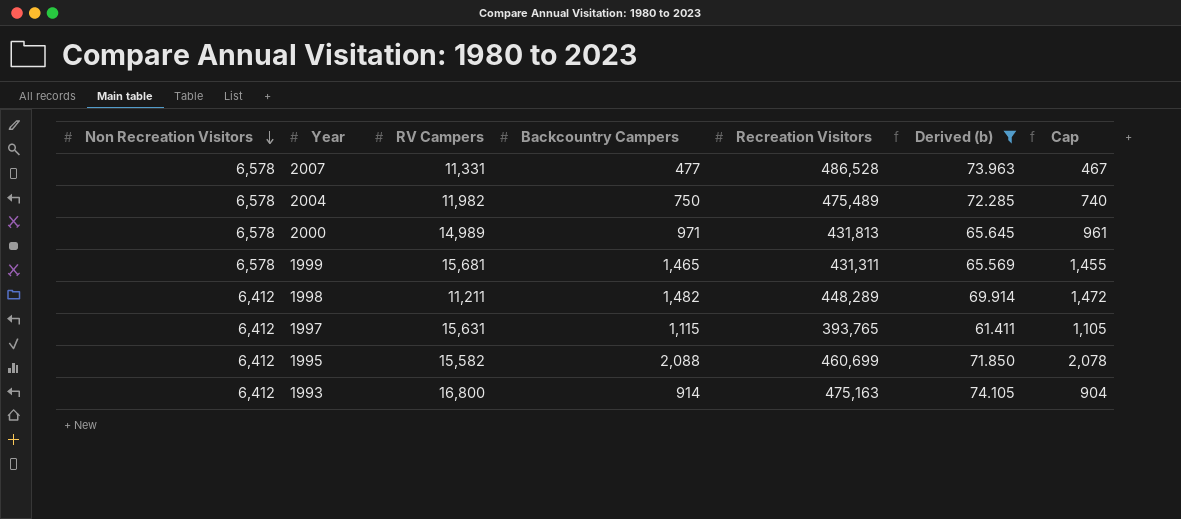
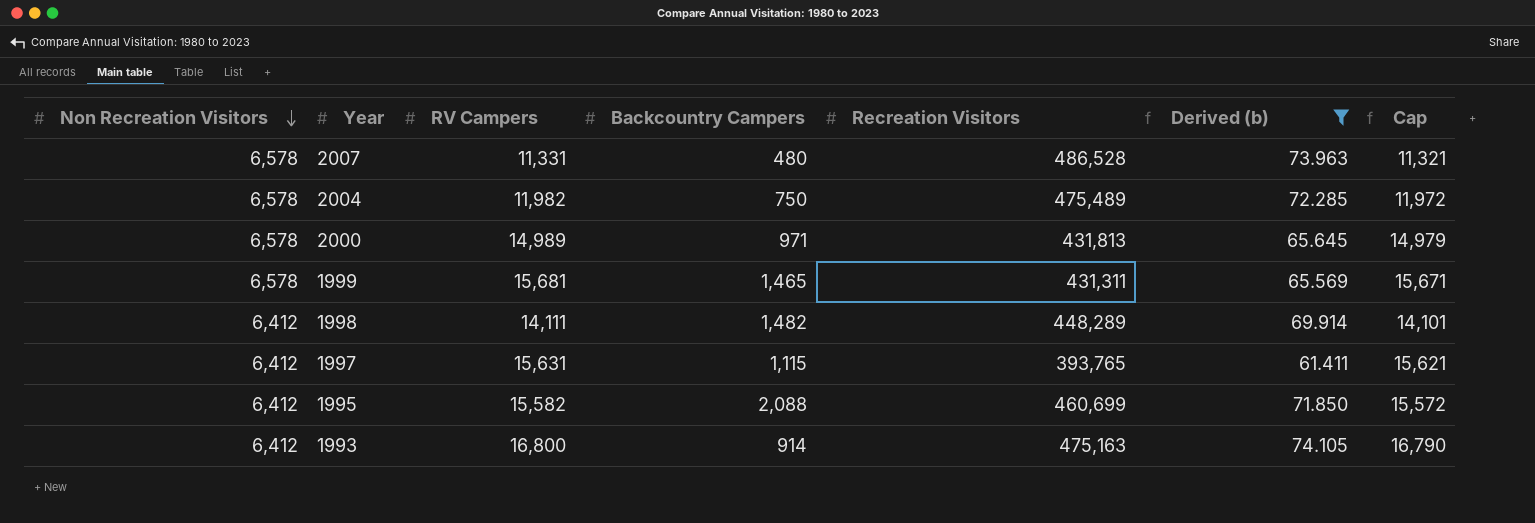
column Cap | formula: [Backcountry Campers] - 10 -> [RV Campers] - 10
2007 | Backcountry Campers: 477 -> 480
1998 | RV Campers: 11,211 -> 14,111

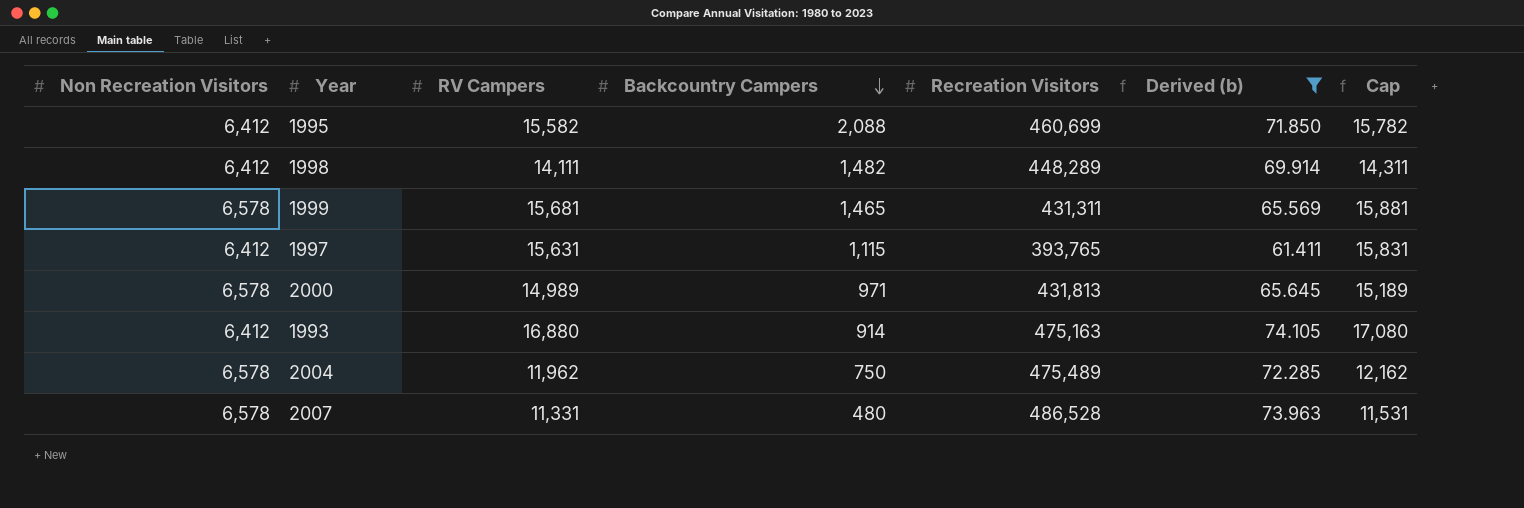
row order: Non Recreation Visitors descending -> Backcountry Campers descending
column Cap | formula: [RV Campers] - 10 -> [RV Campers] + 200
1993 | RV Campers: 16,800 -> 16,880
2004 | RV Campers: 11,982 -> 11,962

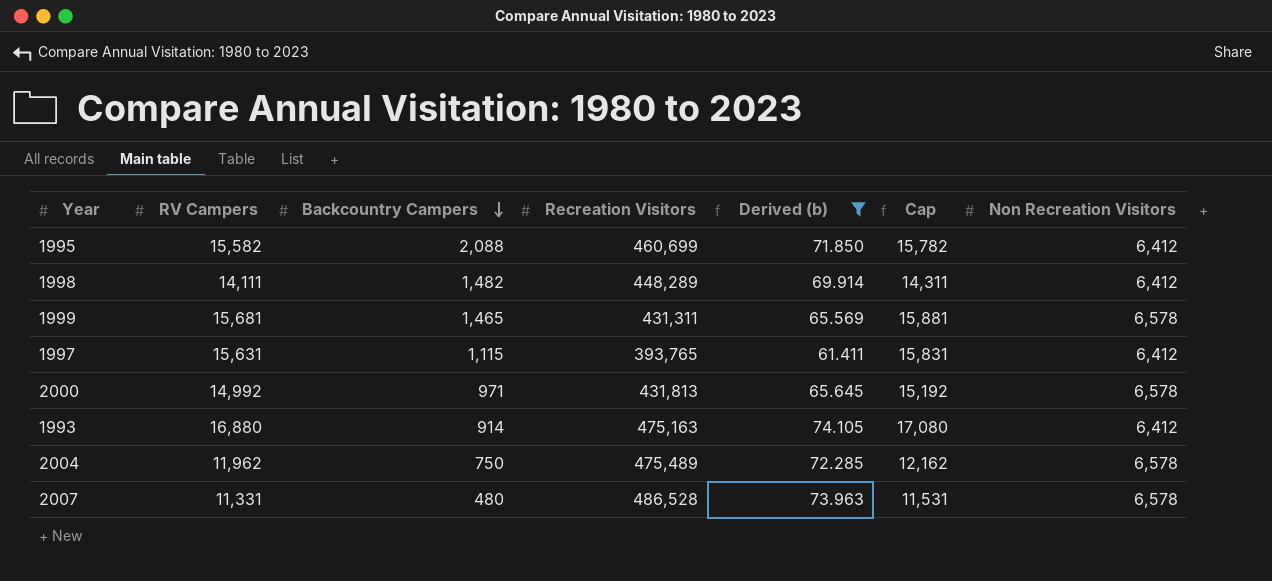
column Non Recreation Visitors | position: 1 -> 7
2000 | RV Campers: 14,989 -> 14,992
2000 | Cap: 15,189 -> 15,192

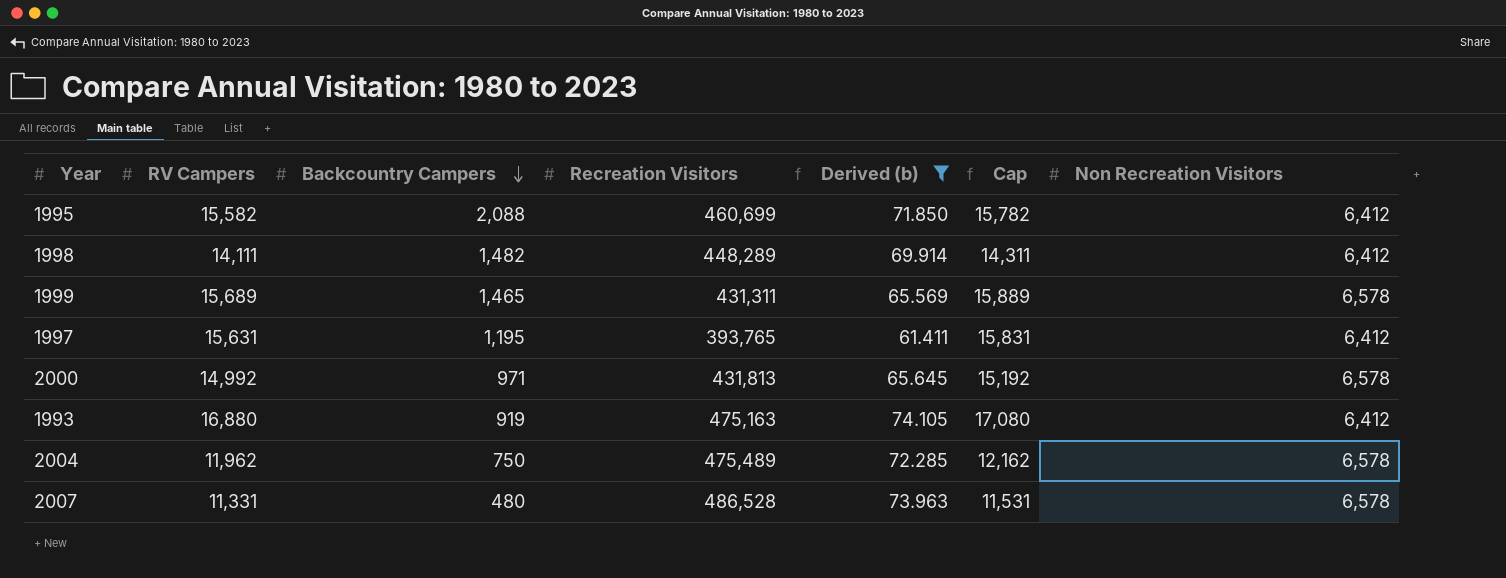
1999 | RV Campers: 15,681 -> 15,689
1999 | Cap: 15,881 -> 15,889
1997 | Backcountry Campers: 1,115 -> 1,195
1993 | Backcountry Campers: 914 -> 919

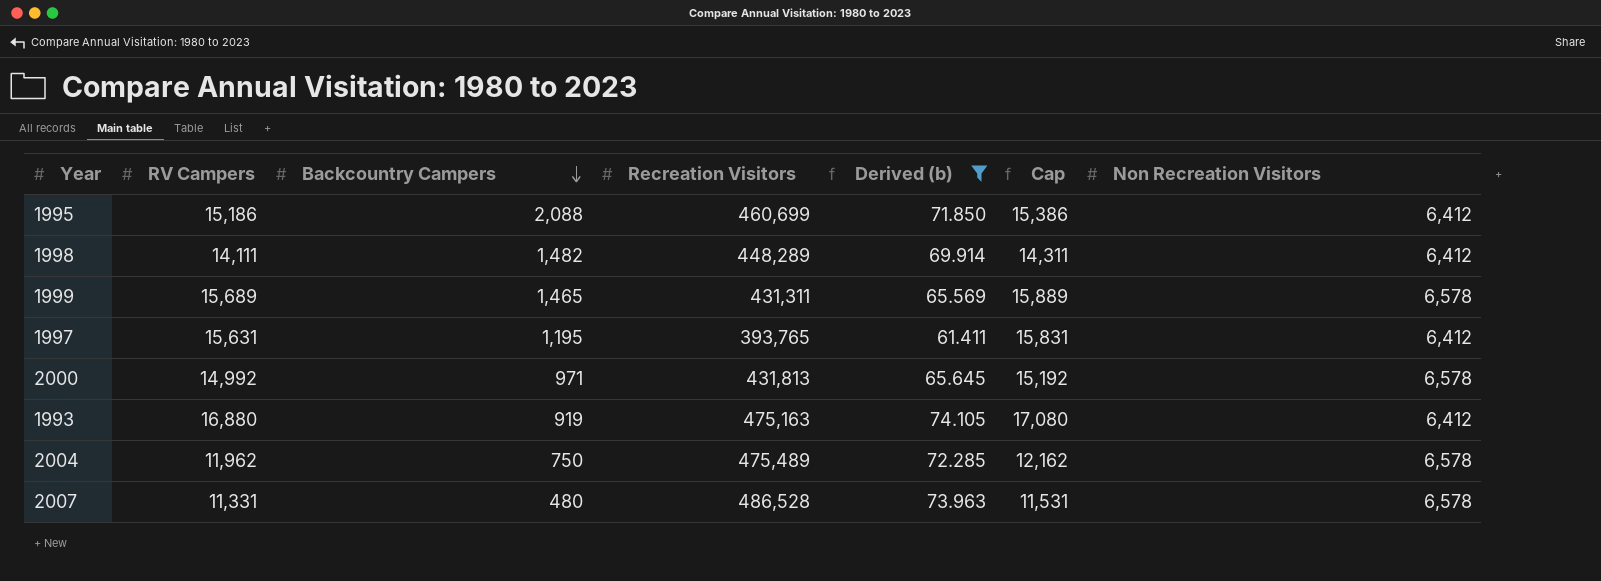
1995 | RV Campers: 15,582 -> 15,186
1995 | Cap: 15,782 -> 15,386

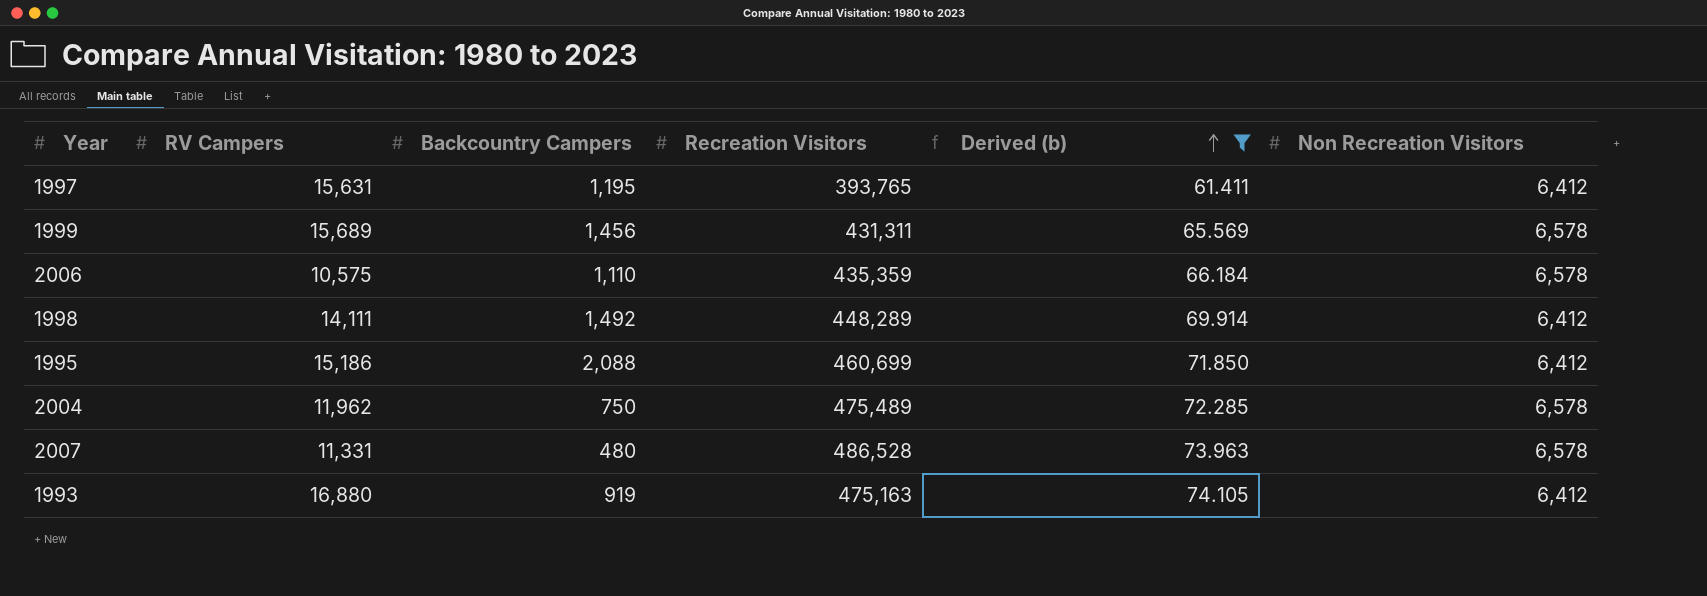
row order: Backcountry Campers descending -> Derived (b) ascending
column Cap | formula: [RV Campers] + 200 -> none
row 2000: 14,992 | 971 | 431,813 | 65.645 | 15,192 | 6,578 -> none
1999 | Backcountry Campers: 1,465 -> 1,456
row 2006: none -> 10,575 | 1,110 | 435,359 | 66.184 | 6,578
1998 | Backcountry Campers: 1,482 -> 1,492

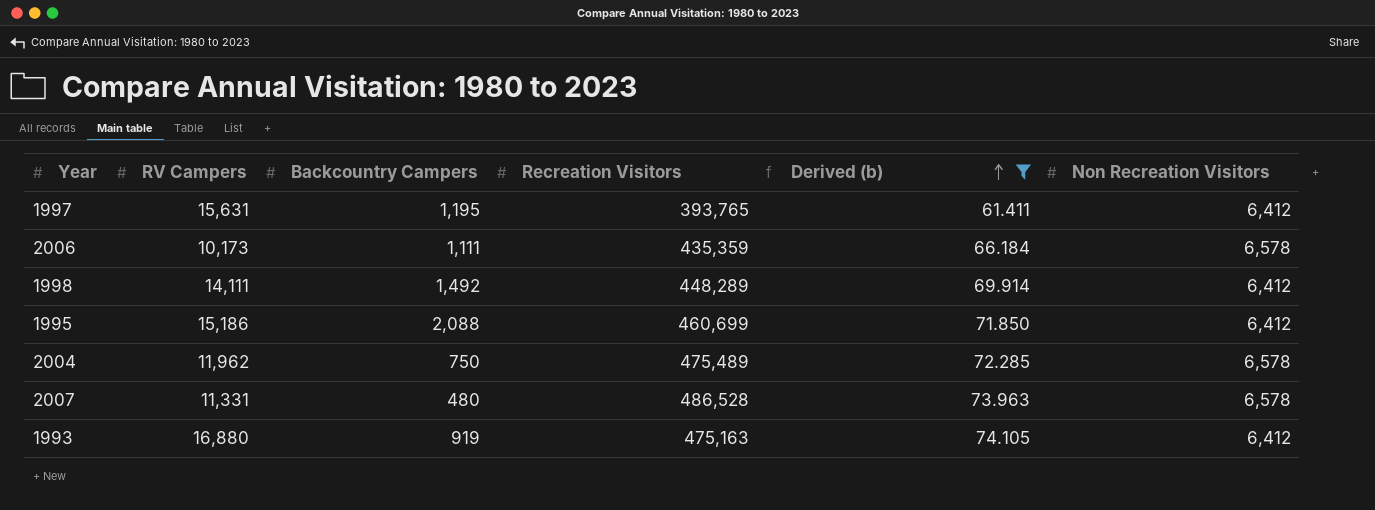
row 1999: 15,689 | 1,456 | 431,311 | 65.569 | 6,578 -> none
2006 | RV Campers: 10,575 -> 10,173
2006 | Backcountry Campers: 1,110 -> 1,111

